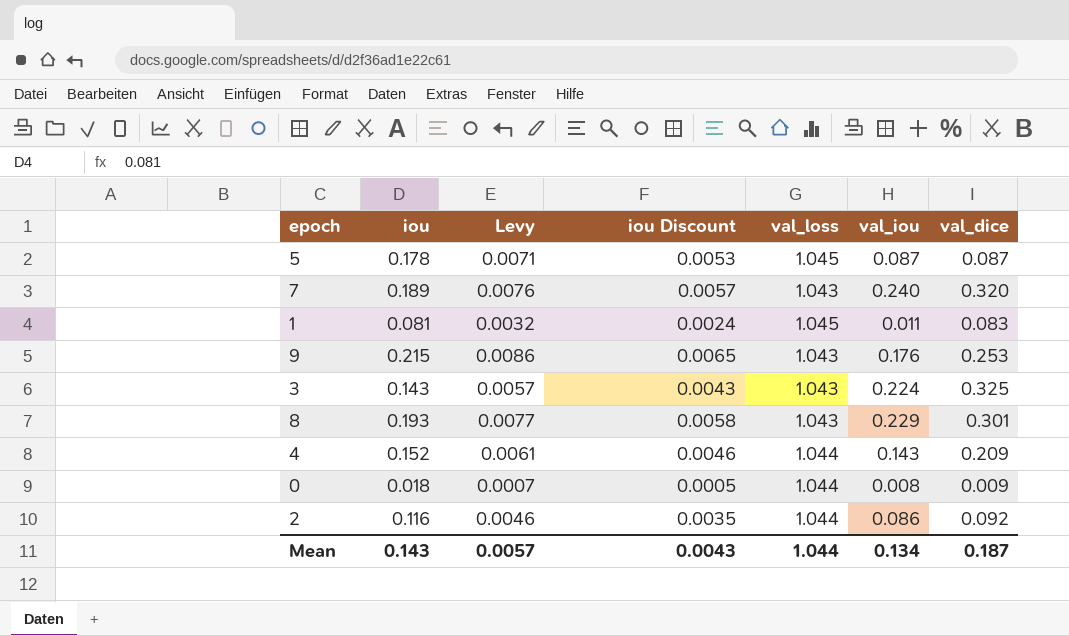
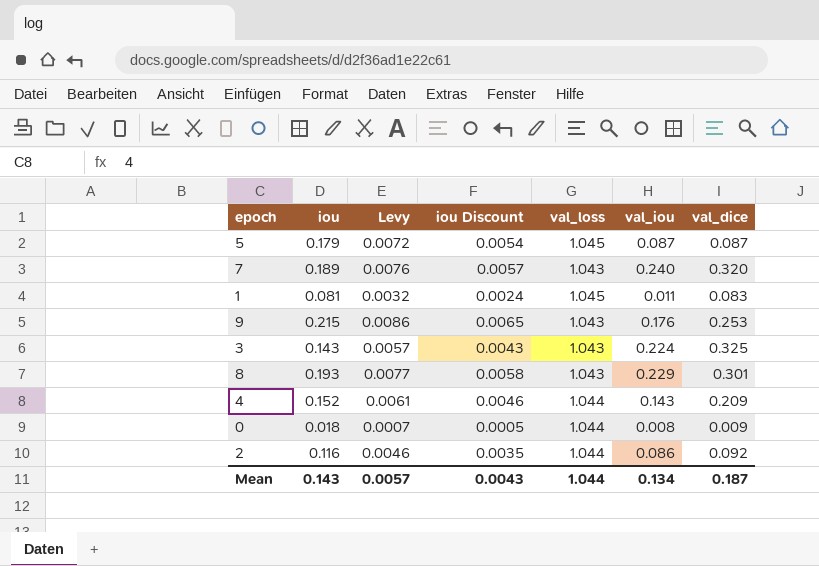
5 | iou: 0.178 -> 0.179
5 | Levy: 0.0071 -> 0.0072
5 | iou Discount: 0.0053 -> 0.0054

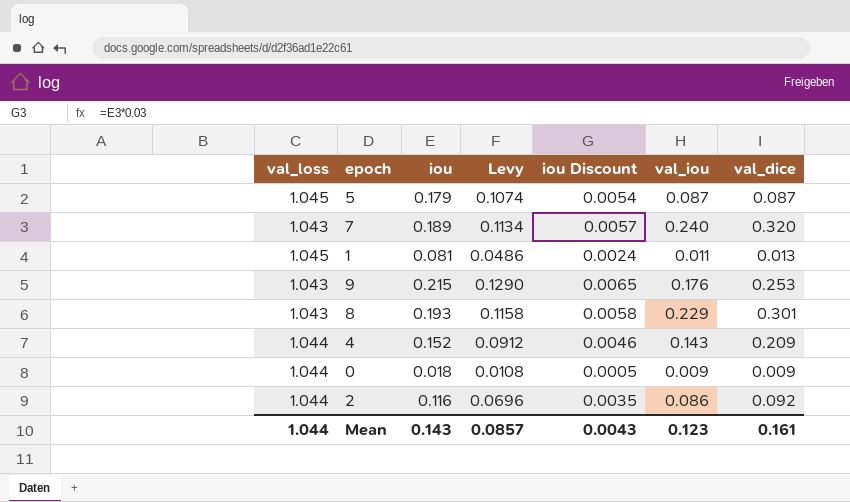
column val_loss | position: 5 -> 1
column Levy | formula: [iou] * 0.04 -> [iou] * 0.6
row 3: 0.143 | 0.0057 | 0.0043 | 1.043 | 0.224 | 0.325 -> none
1 | val_dice: 0.083 -> 0.013
0 | val_iou: 0.008 -> 0.009
Mean | Levy: 0.0057 -> 0.0857
Mean | val_iou: 0.134 -> 0.123
Mean | val_dice: 0.187 -> 0.161

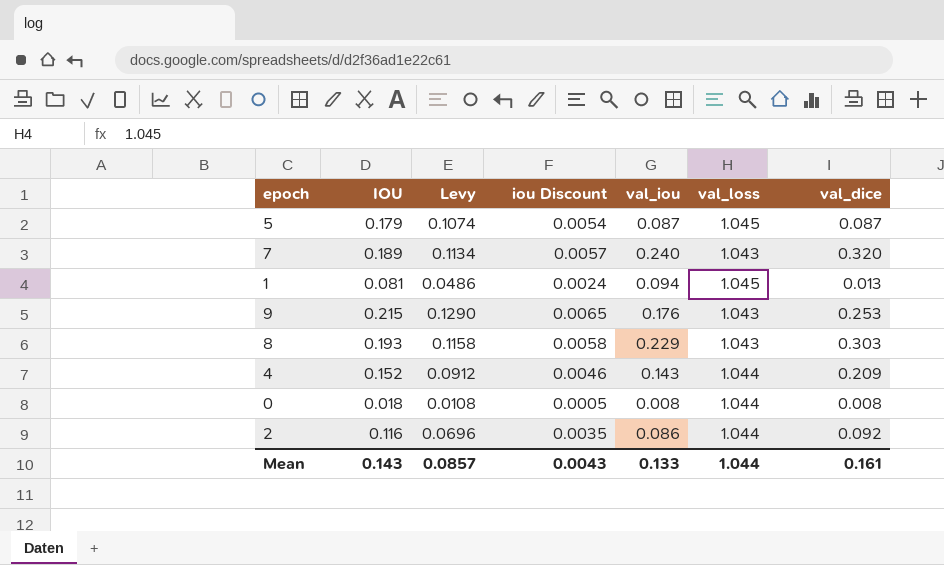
column name: iou -> IOU
column val_loss | position: 1 -> 6
1 | val_iou: 0.011 -> 0.094
8 | val_dice: 0.301 -> 0.303
0 | val_iou: 0.009 -> 0.008
0 | val_dice: 0.009 -> 0.008
Mean | val_iou: 0.123 -> 0.133

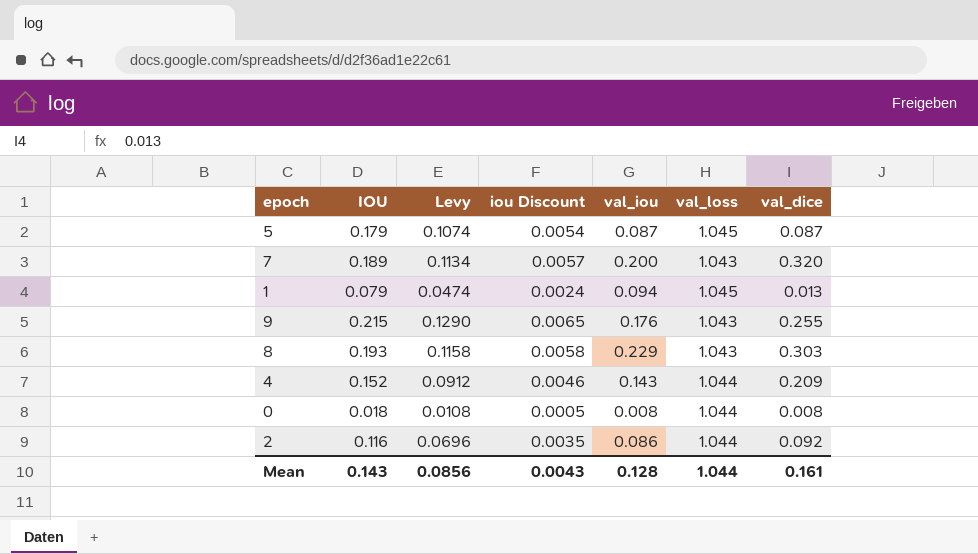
7 | val_iou: 0.240 -> 0.200
1 | IOU: 0.081 -> 0.079
1 | Levy: 0.0486 -> 0.0474
9 | val_dice: 0.253 -> 0.255
Mean | Levy: 0.0857 -> 0.0856
Mean | val_iou: 0.133 -> 0.128

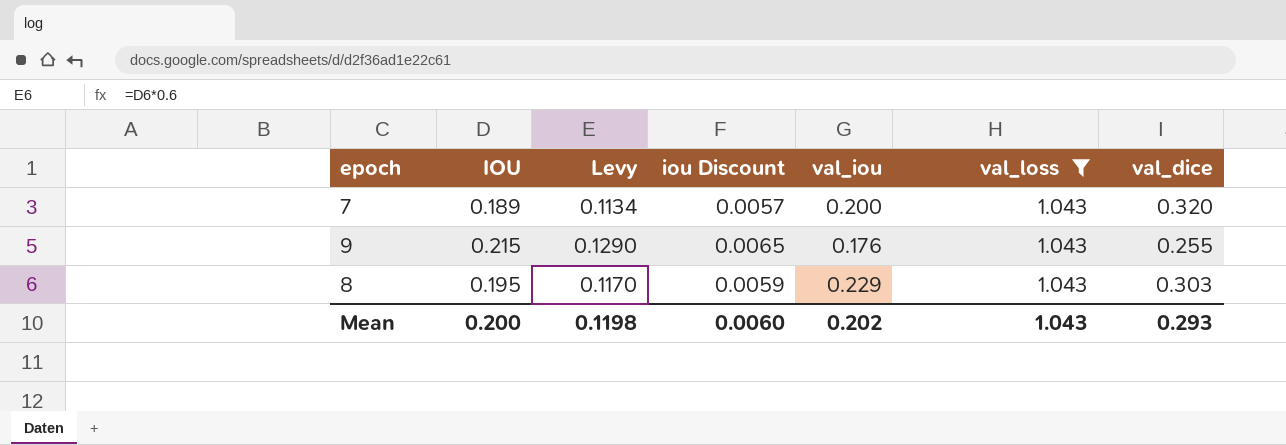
filter: none -> val_loss = 1.043
8 | IOU: 0.193 -> 0.195
8 | Levy: 0.1158 -> 0.1170
8 | iou Discount: 0.0058 -> 0.0059
Mean | IOU: 0.143 -> 0.200
Mean | Levy: 0.0856 -> 0.1198
Mean | iou Discount: 0.0043 -> 0.0060
Mean | val_iou: 0.128 -> 0.202
Mean | val_loss: 1.044 -> 1.043
Mean | val_dice: 0.161 -> 0.293

